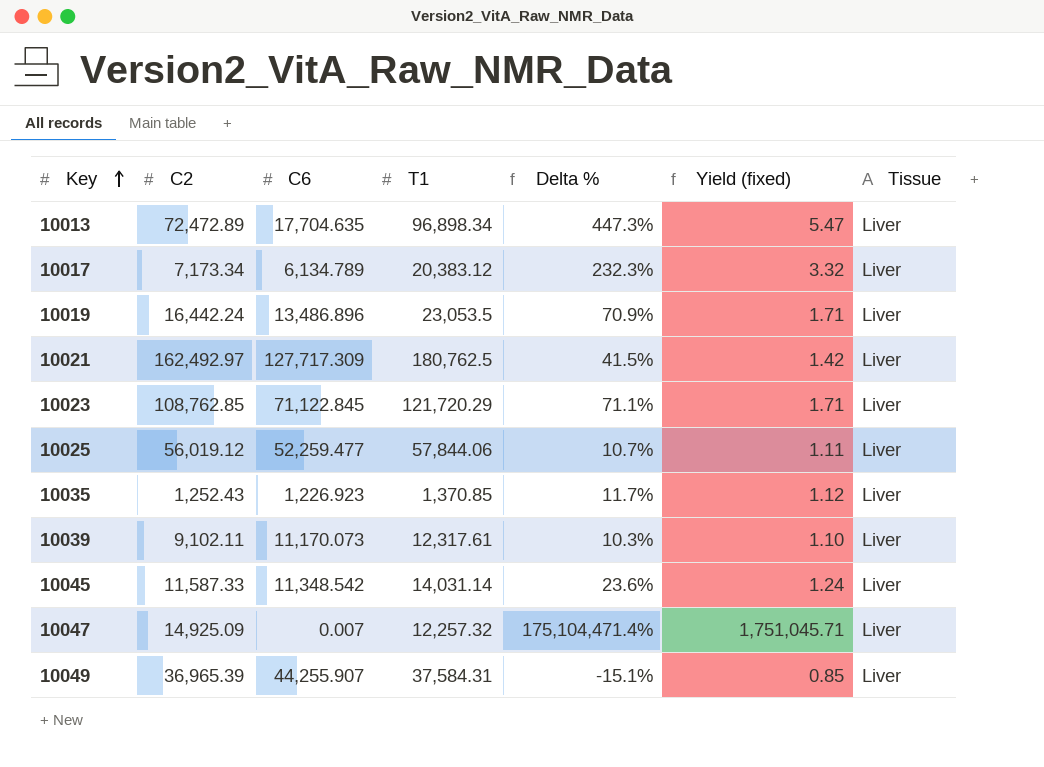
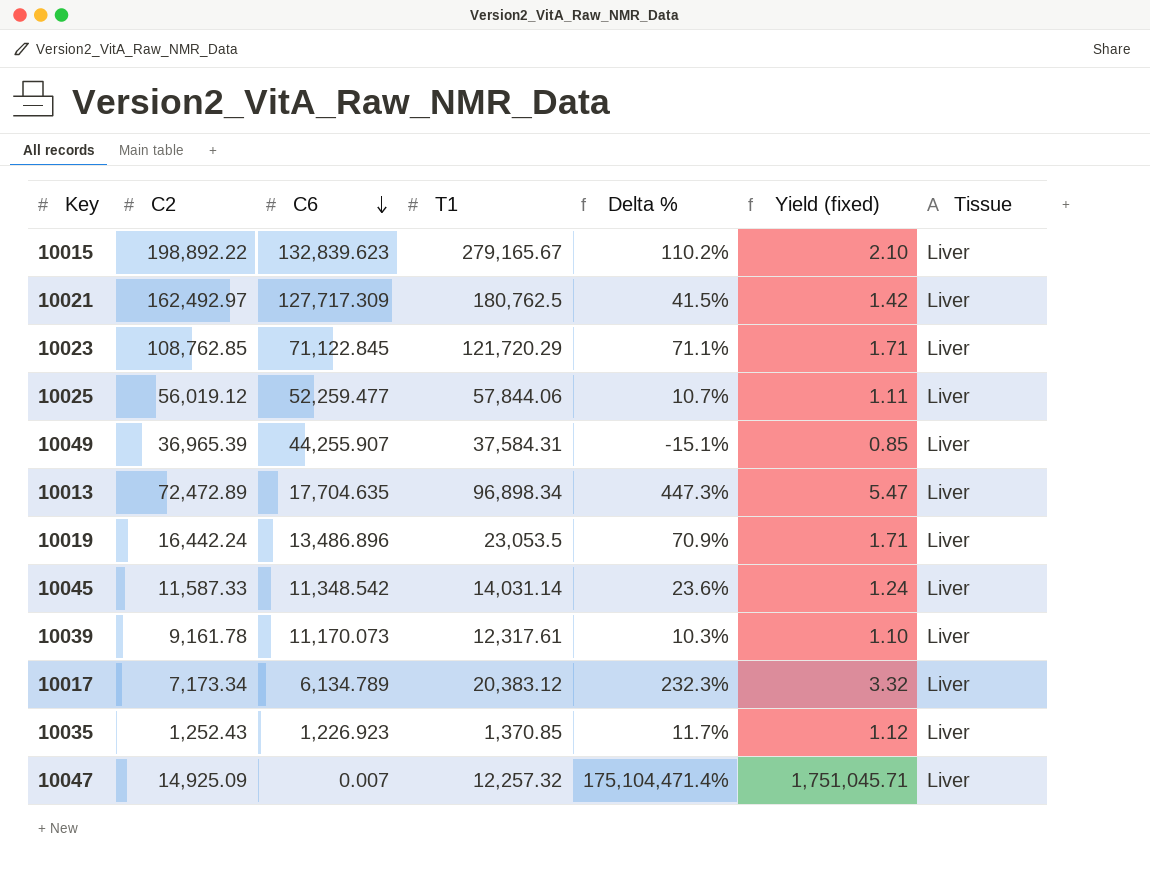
row order: Key ascending -> C6 descending
row 10015: none -> 198,892.22 | 132,839.623 | 279,165.67 | 110.2% | 2.10 | Liver
10039 | C2: 9,102.11 -> 9,161.78

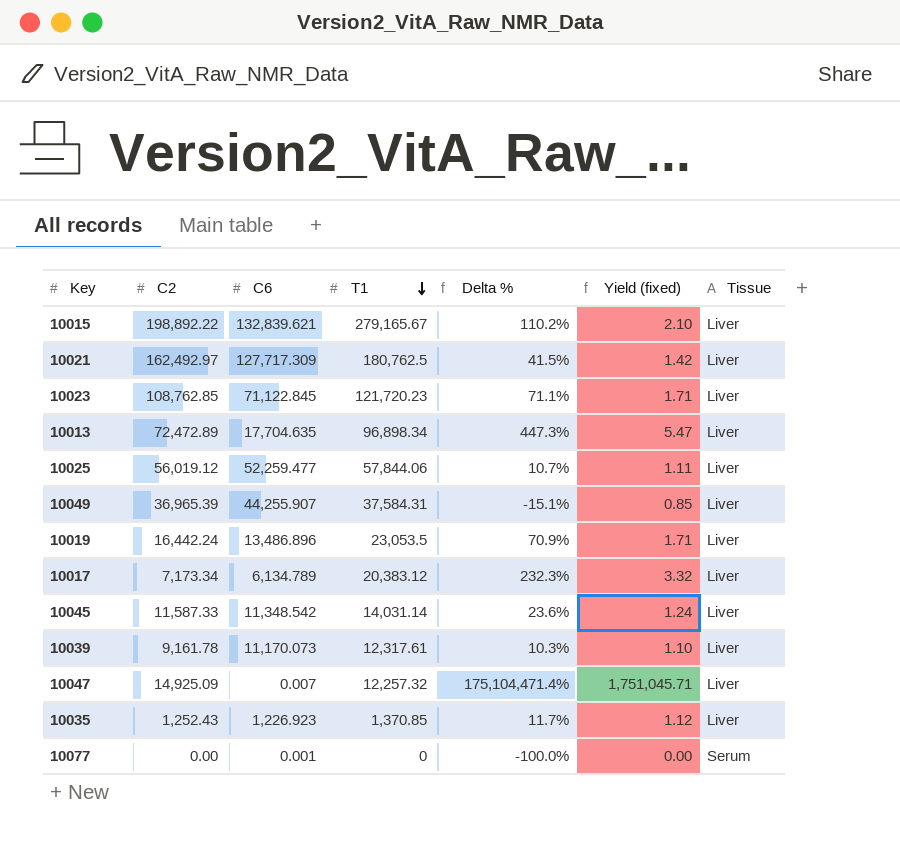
row order: C6 descending -> T1 descending
10015 | C6: 132,839.623 -> 132,839.621
10023 | T1: 121,720.29 -> 121,720.23
row 10077: none -> 0.00 | 0.001 | 0 | -100.0% | 0.00 | Serum

